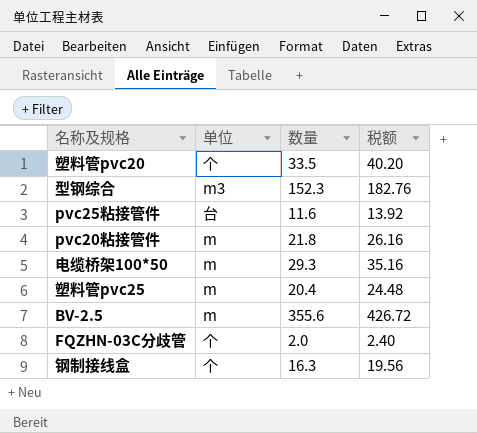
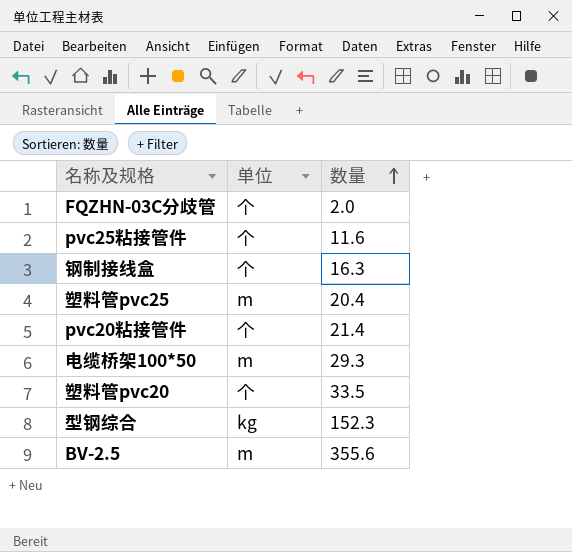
row order: none -> 数量 ascending
column 税额 | formula: [数量] * 1.2 -> none
pvc25粘接管件 | 单位: 台 -> 个
pvc20粘接管件 | 单位: m -> 个
pvc20粘接管件 | 数量: 21.8 -> 21.4
型钢综合 | 单位: m3 -> kg

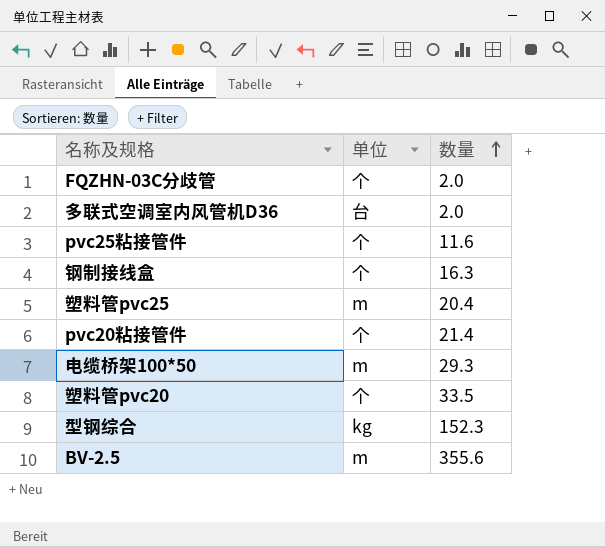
row 多联式空调室内风管机D36: none -> 台 | 2.0

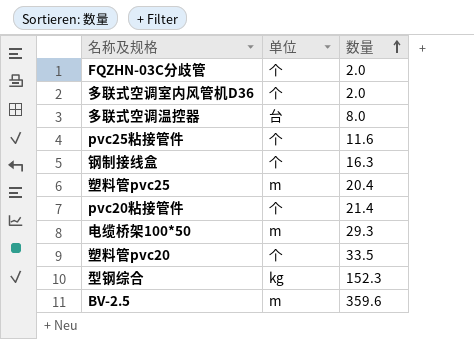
多联式空调室内风管机D36 | 单位: 台 -> 个
row 多联式空调温控器: none -> 台 | 8.0
BV-2.5 | 数量: 355.6 -> 359.6

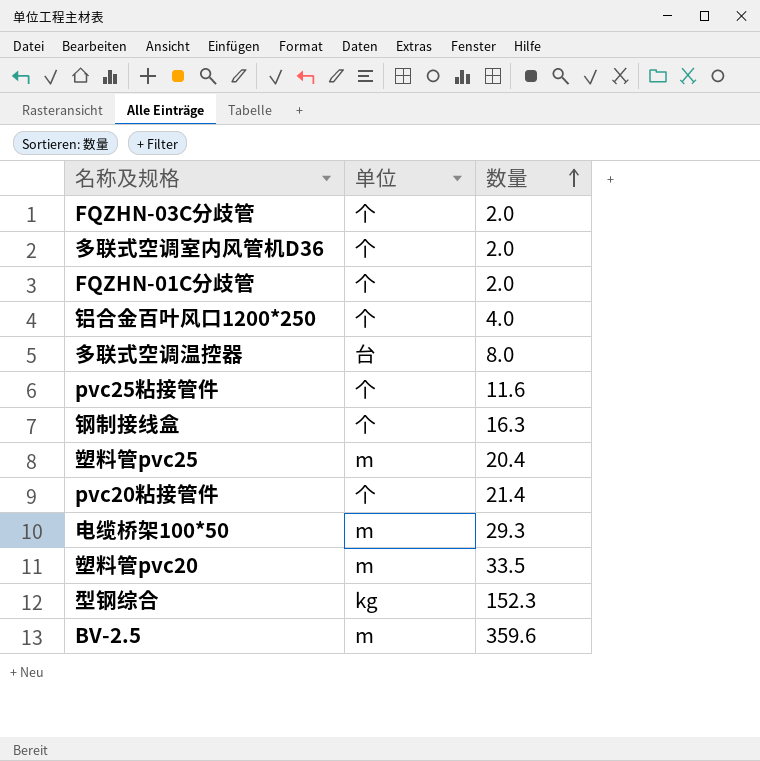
row FQZHN-01C分歧管: none -> 个 | 2.0
row 铝合金百叶风口1200*250: none -> 个 | 4.0
塑料管pvc20 | 单位: 个 -> m

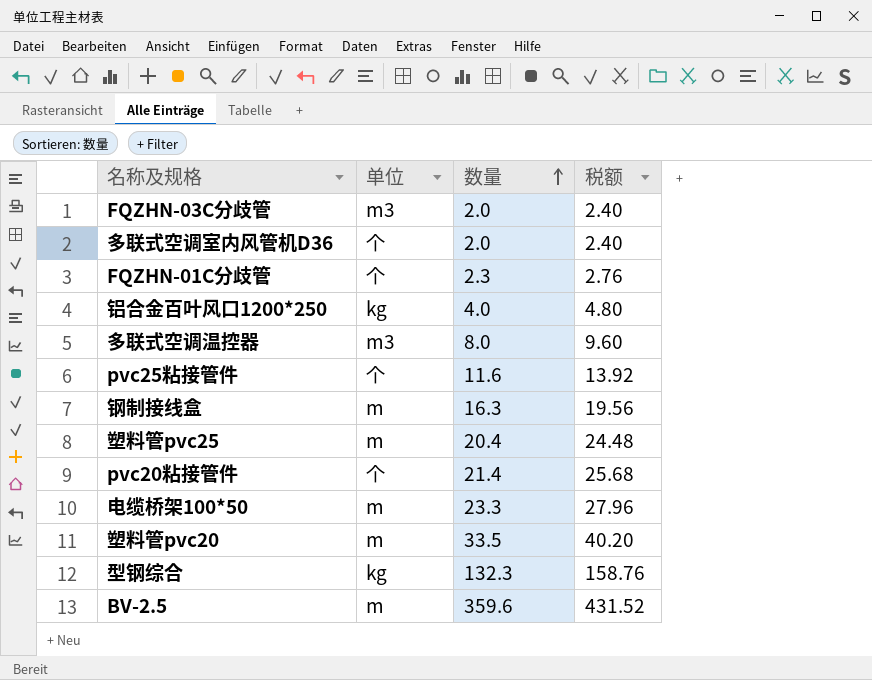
column 税额 | formula: none -> [数量] * 1.2
FQZHN-03C分歧管 | 单位: 个 -> m3
FQZHN-01C分歧管 | 数量: 2.0 -> 2.3
铝合金百叶风口1200*250 | 单位: 个 -> kg
多联式空调温控器 | 单位: 台 -> m3
钢制接线盒 | 单位: 个 -> m
电缆桥架100*50 | 数量: 29.3 -> 23.3
型钢综合 | 数量: 152.3 -> 132.3

